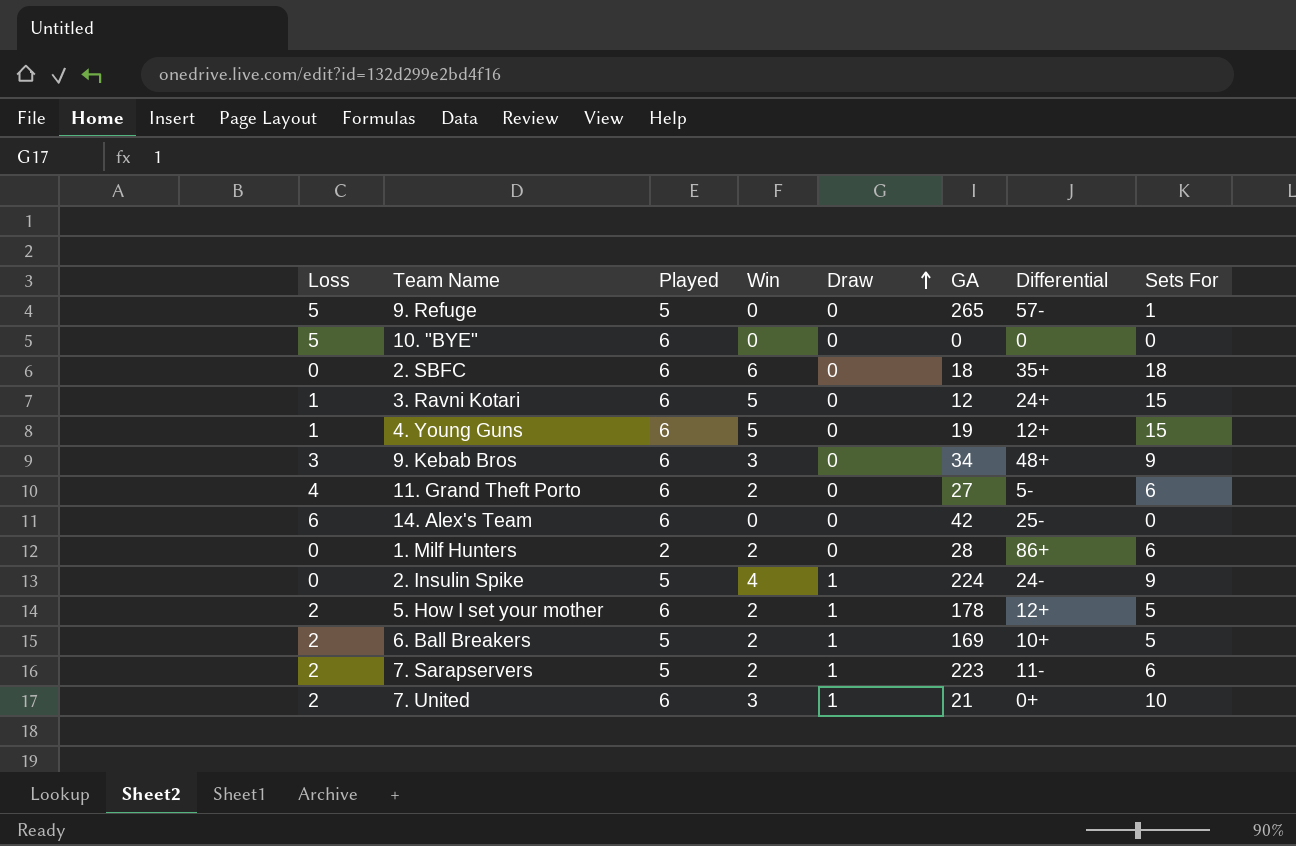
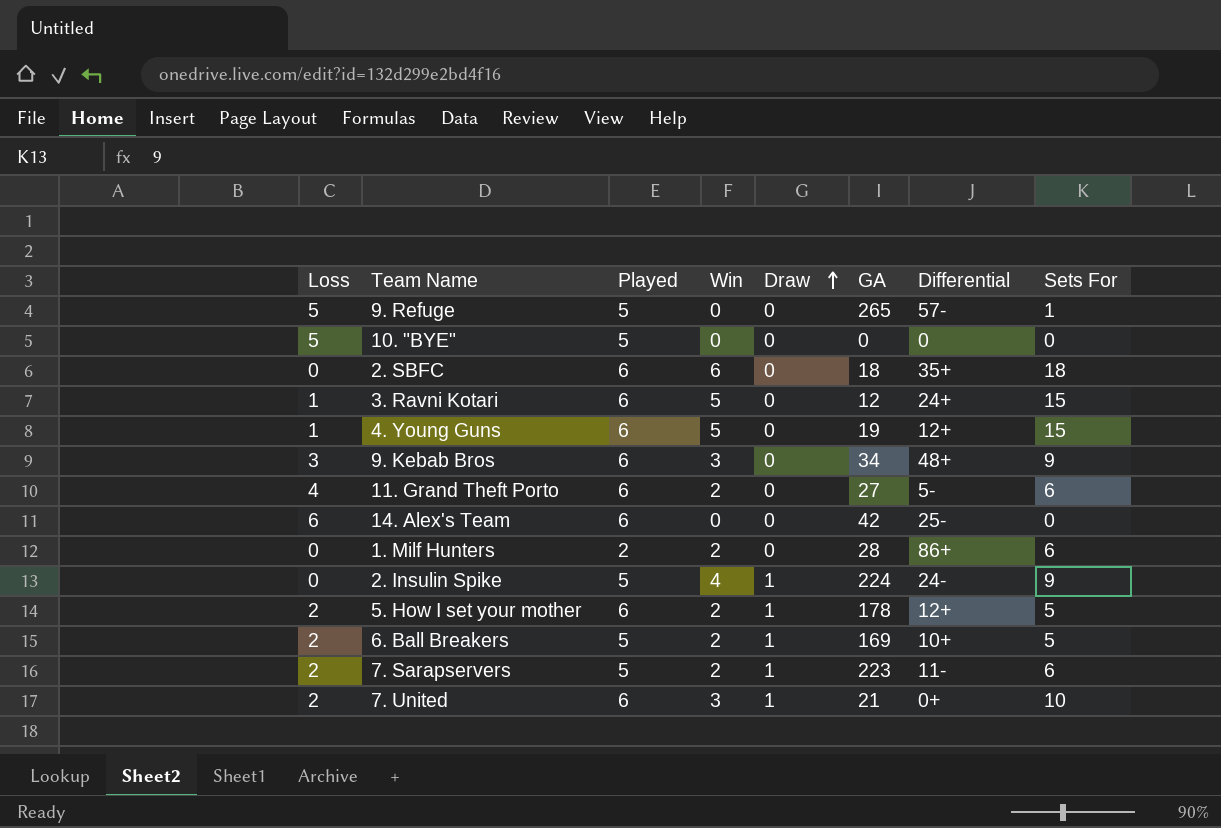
10. "BYE" | Played: 6 -> 5

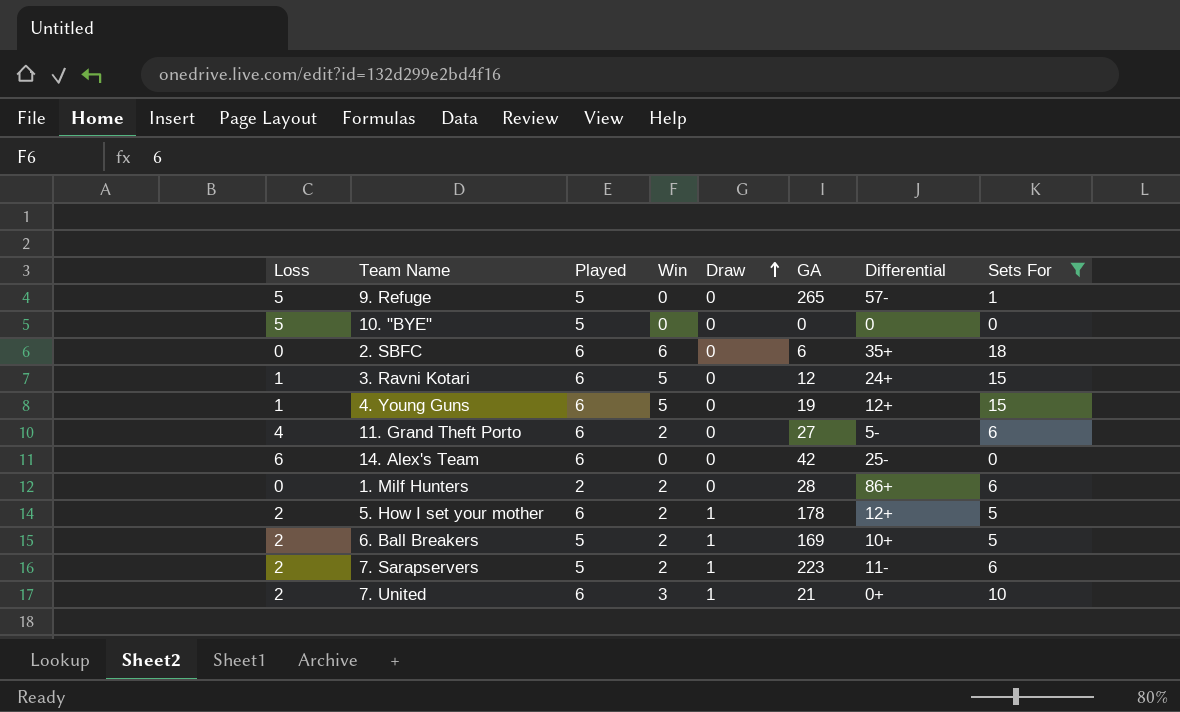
filter: none -> Sets For != 9
2. SBFC | GA: 18 -> 6

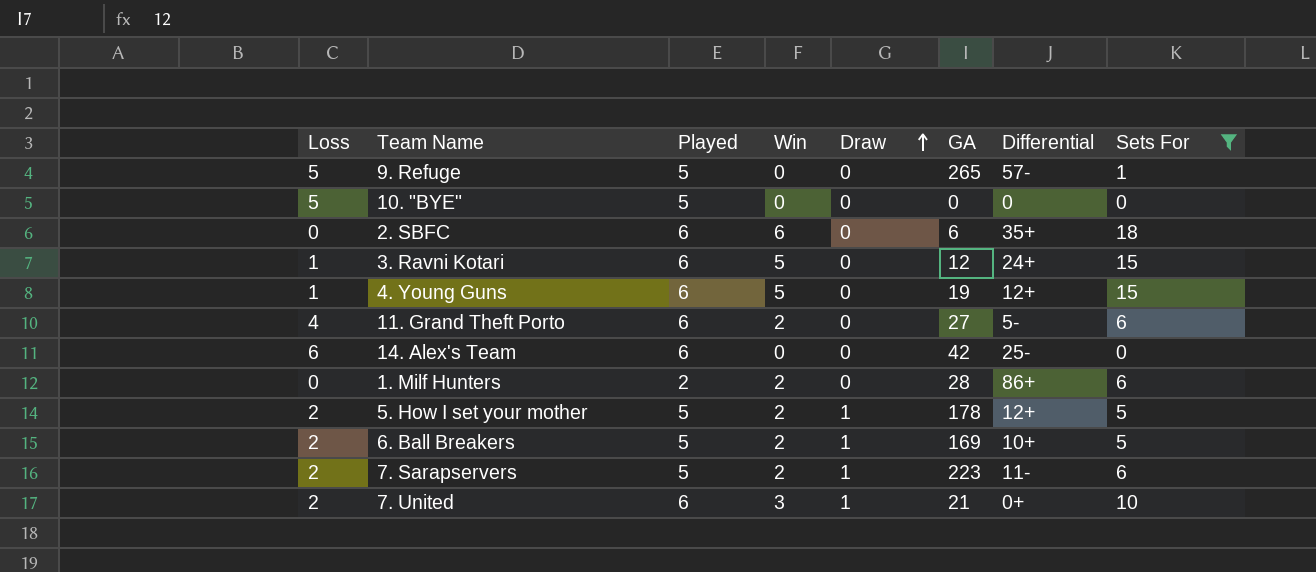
5. How I set your mother | Played: 6 -> 5

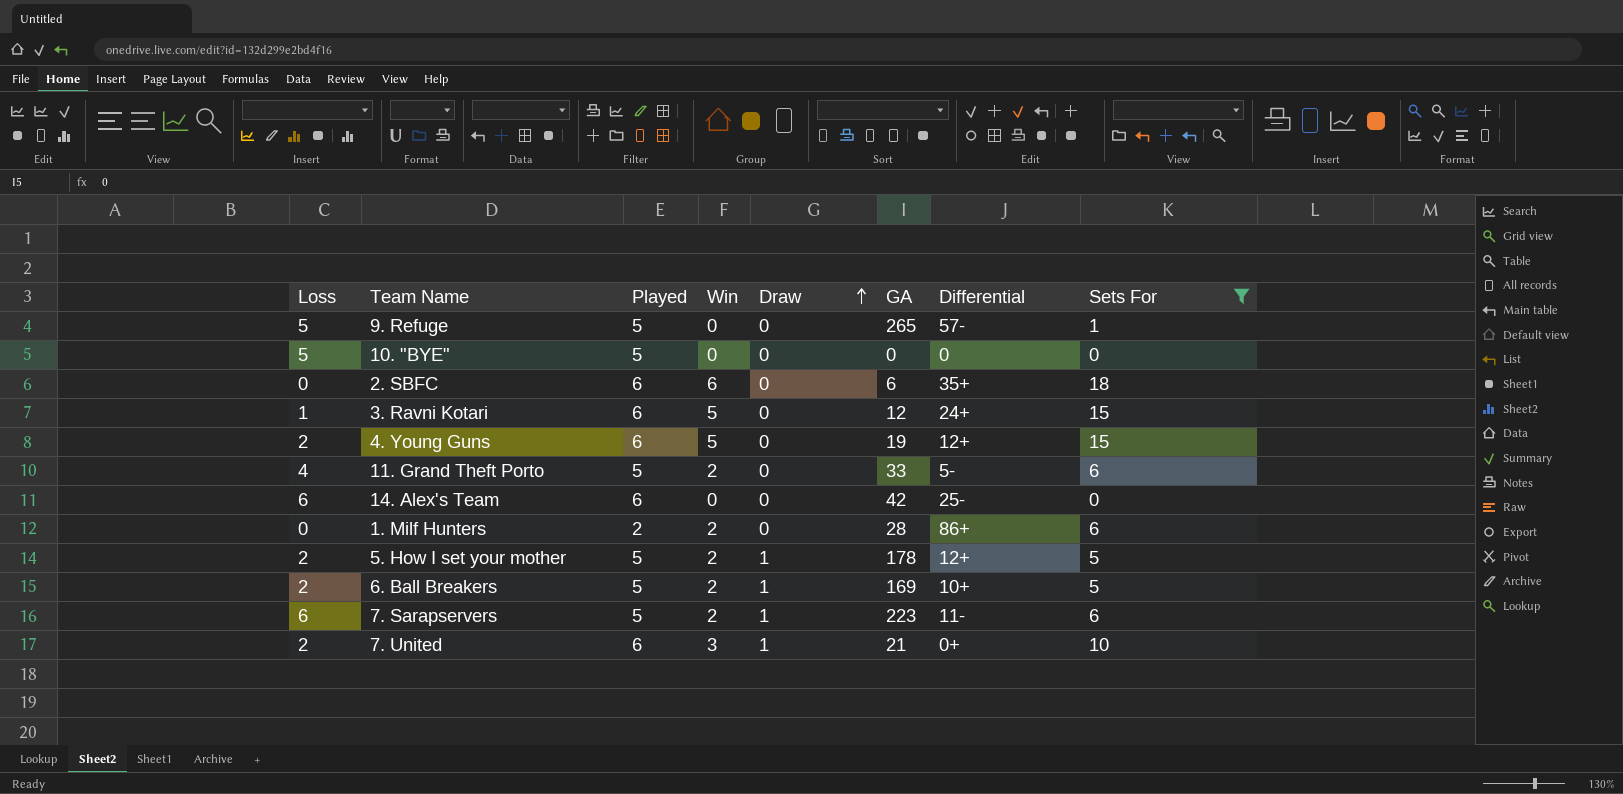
4. Young Guns | Loss: 1 -> 2
11. Grand Theft Porto | Played: 6 -> 5
11. Grand Theft Porto | GA: 27 -> 33
7. Sarapservers | Loss: 2 -> 6

